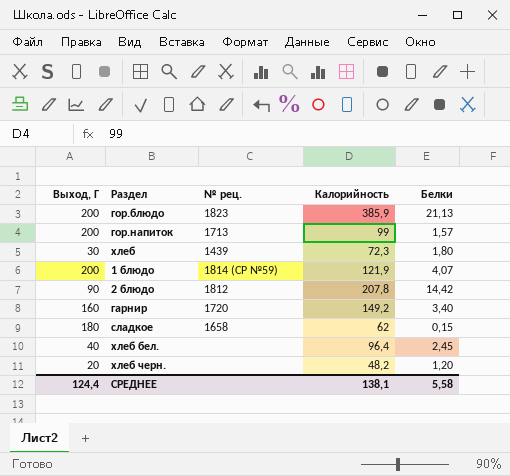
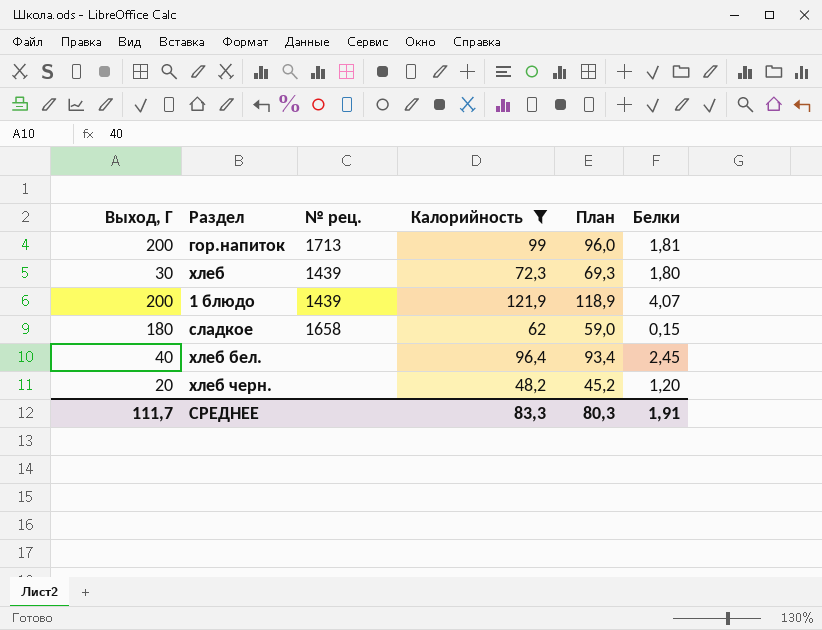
filter: none -> Калорийность <= 121,9
column План | formula: none -> [Калорийность] - 3
гор.напиток | Белки: 1,57 -> 1,81
1 блюдо | № рец.: 1814 (СР №59) -> 1439
СРЕДНЕЕ | Выход, Г: 124,4 -> 111,7
СРЕДНЕЕ | Калорийность: 138,1 -> 83,3
СРЕДНЕЕ | Белки: 5,58 -> 1,91

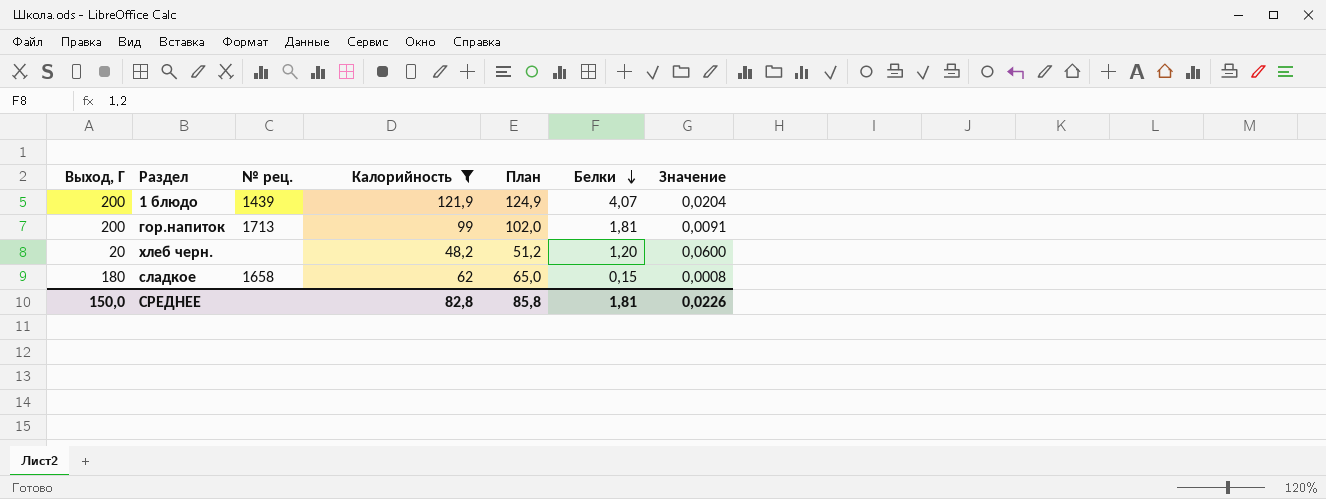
row order: none -> Белки descending
column План | formula: [Калорийность] - 3 -> [Калорийность] + 3
column Значение | formula: none -> [Белки] / [Выход, Г]
row хлеб: 30 | 1439 | 72,3 | 69,3 | 1,80 -> none
row хлеб бел.: 40 | none | 96,4 | 93,4 | 2,45 -> none
СРЕДНЕЕ | Выход, Г: 111,7 -> 150,0
СРЕДНЕЕ | Калорийность: 83,3 -> 82,8
СРЕДНЕЕ | План: 80,3 -> 85,8
СРЕДНЕЕ | Белки: 1,91 -> 1,81

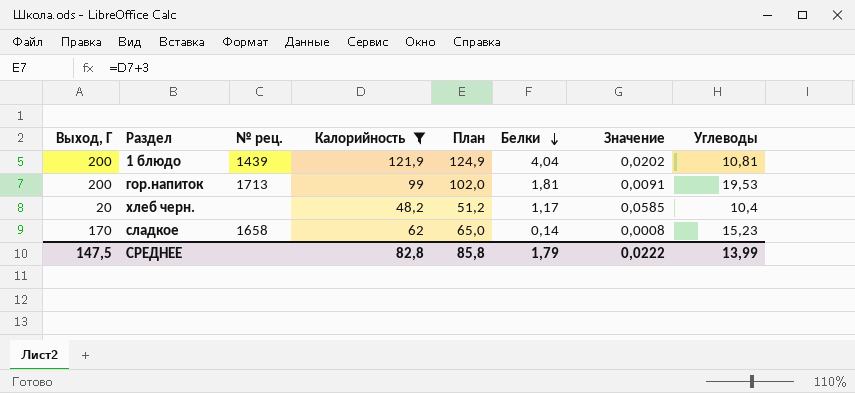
column Углеводы | position: none -> 8
1 блюдо | Белки: 4,07 -> 4,04
1 блюдо | Значение: 0,0204 -> 0,0202
хлеб черн. | Белки: 1,20 -> 1,17
хлеб черн. | Значение: 0,0600 -> 0,0585
сладкое | Выход, Г: 180 -> 170
сладкое | Белки: 0,15 -> 0,14
СРЕДНЕЕ | Выход, Г: 150,0 -> 147,5
СРЕДНЕЕ | Белки: 1,81 -> 1,79
СРЕДНЕЕ | Значение: 0,0226 -> 0,0222

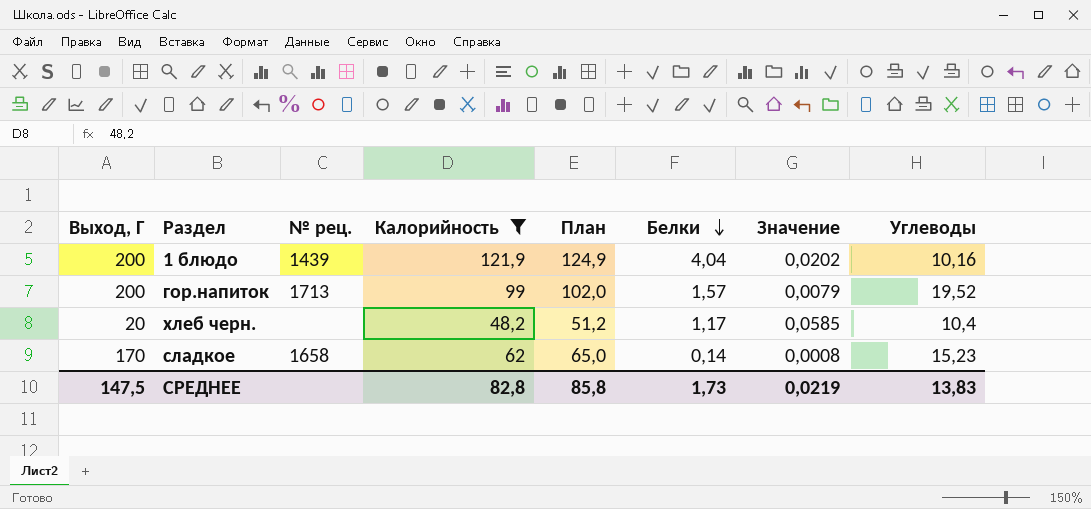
1 блюдо | Углеводы: 10,81 -> 10,16
гор.напиток | Белки: 1,81 -> 1,57
гор.напиток | Значение: 0,0091 -> 0,0079
гор.напиток | Углеводы: 19,53 -> 19,52
СРЕДНЕЕ | Белки: 1,79 -> 1,73
СРЕДНЕЕ | Значение: 0,0222 -> 0,0219
СРЕДНЕЕ | Углеводы: 13,99 -> 13,83

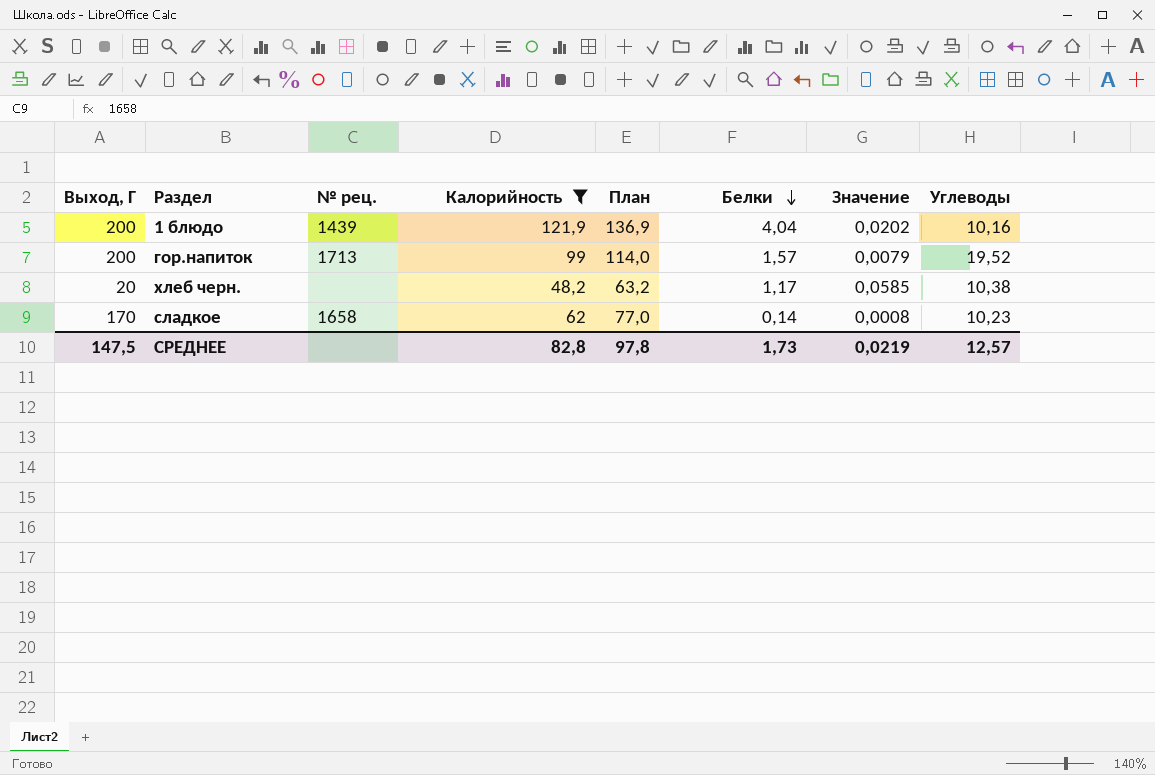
column План | formula: [Калорийность] + 3 -> [Калорийность] + 15
хлеб черн. | Углеводы: 10,4 -> 10,38
сладкое | Углеводы: 15,23 -> 10,23
СРЕДНЕЕ | План: 85,8 -> 97,8
СРЕДНЕЕ | Углеводы: 13,83 -> 12,57

